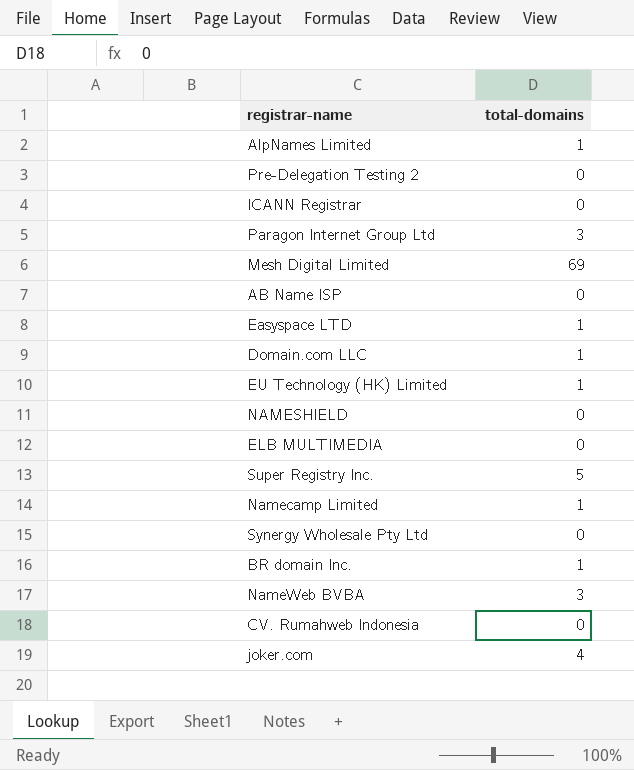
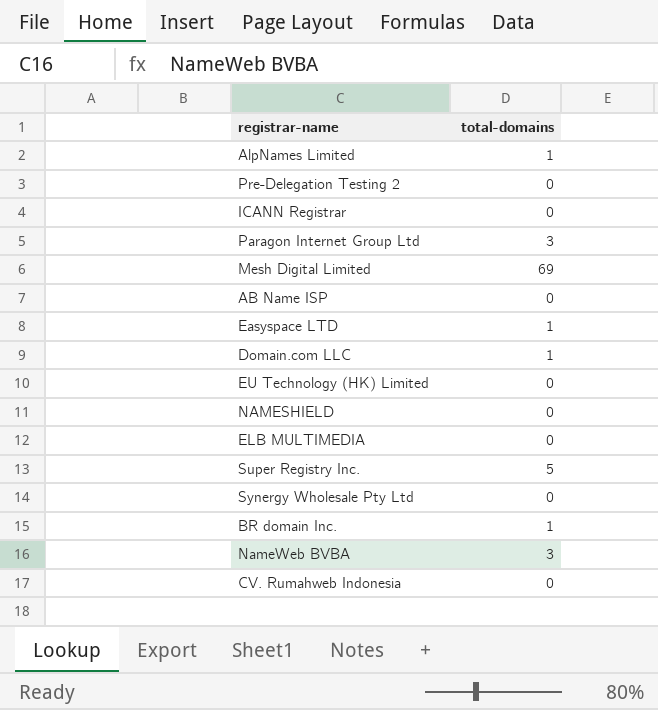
row Namecamp Limited: 1 -> none
row joker.com: 4 -> none
EU Technology (HK) Limited | total-domains: 1 -> 0

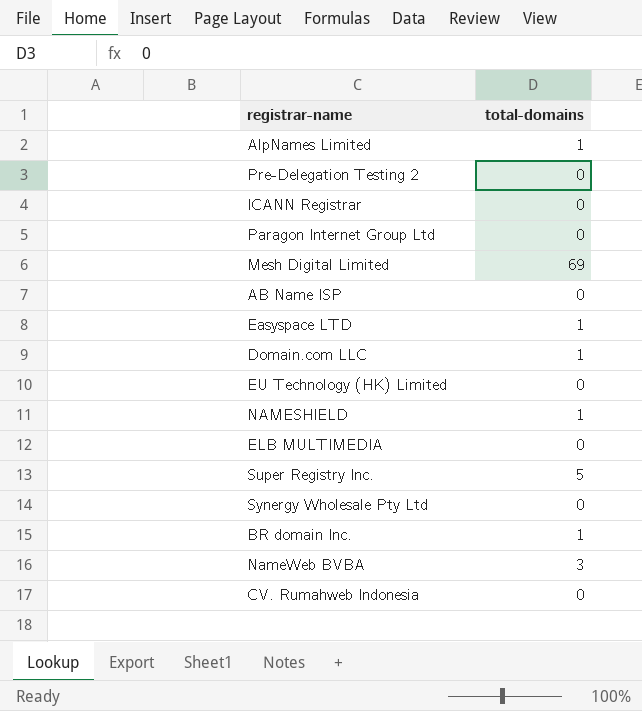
Paragon Internet Group Ltd | total-domains: 3 -> 0
NAMESHIELD | total-domains: 0 -> 1

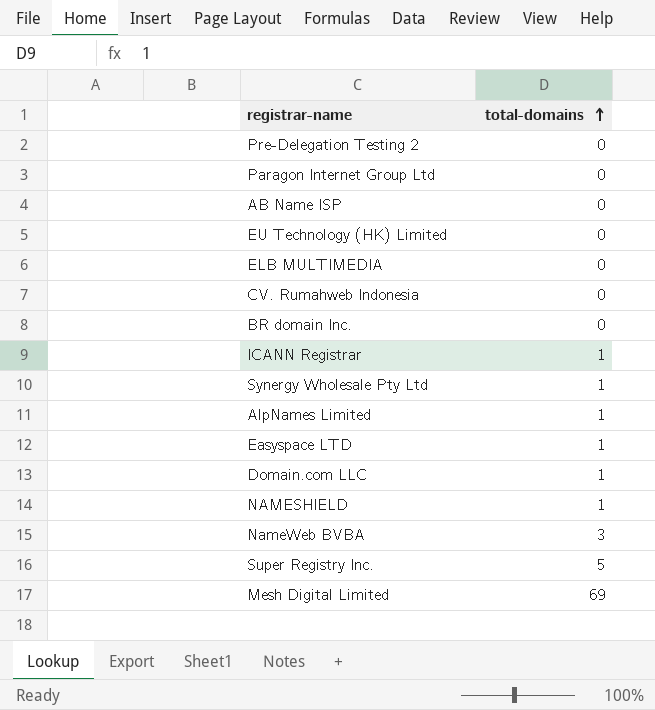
row order: none -> total-domains ascending
BR domain Inc. | total-domains: 1 -> 0
ICANN Registrar | total-domains: 0 -> 1
Synergy Wholesale Pty Ltd | total-domains: 0 -> 1

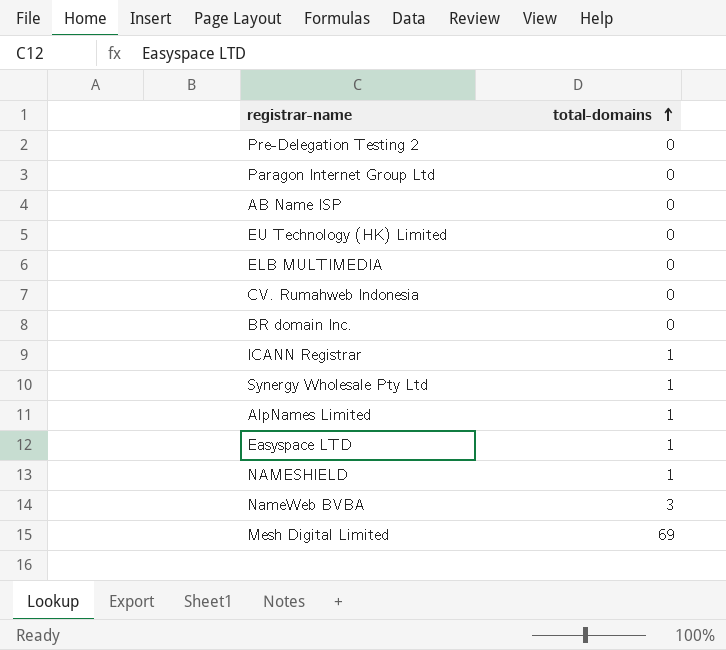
row Domain.com LLC: 1 -> none
row Super Registry Inc.: 5 -> none

